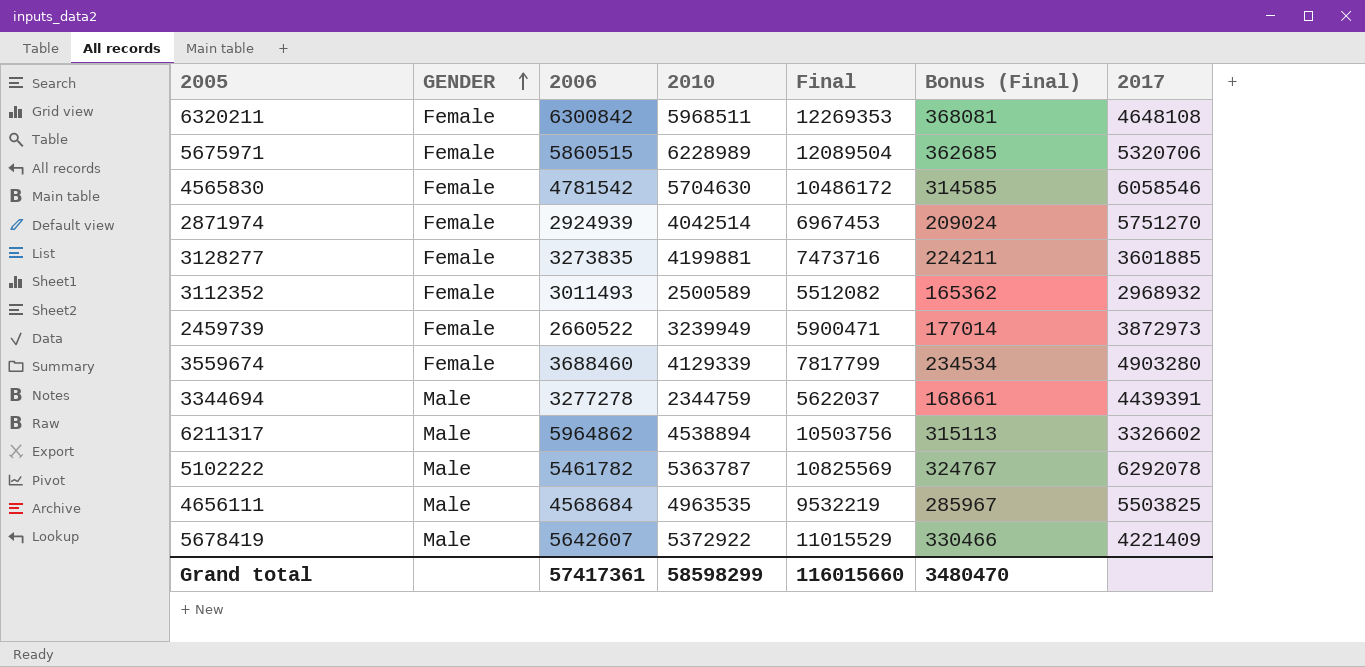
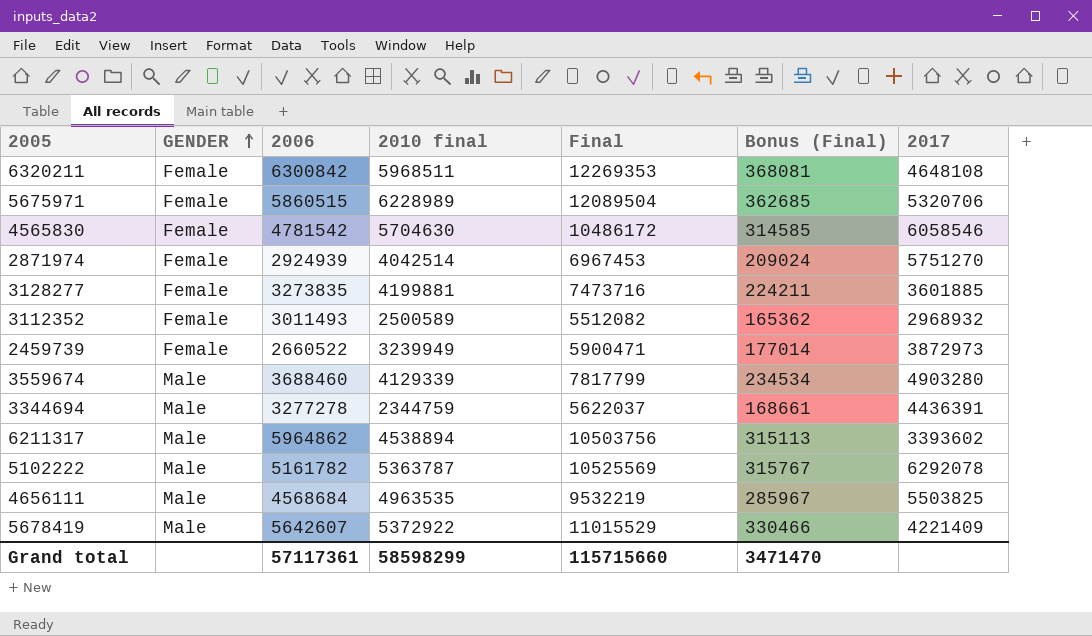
column name: 2010 -> 2010 final
3559674 | GENDER: Female -> Male
3344694 | 2017: 4439391 -> 4436391
6211317 | 2017: 3326602 -> 3393602
5102222 | 2006: 5461782 -> 5161782
5102222 | Final: 10825569 -> 10525569
5102222 | Bonus (Final): 324767 -> 315767
Grand total | 2006: 57417361 -> 57117361
Grand total | Final: 116015660 -> 115715660
Grand total | Bonus (Final): 3480470 -> 3471470

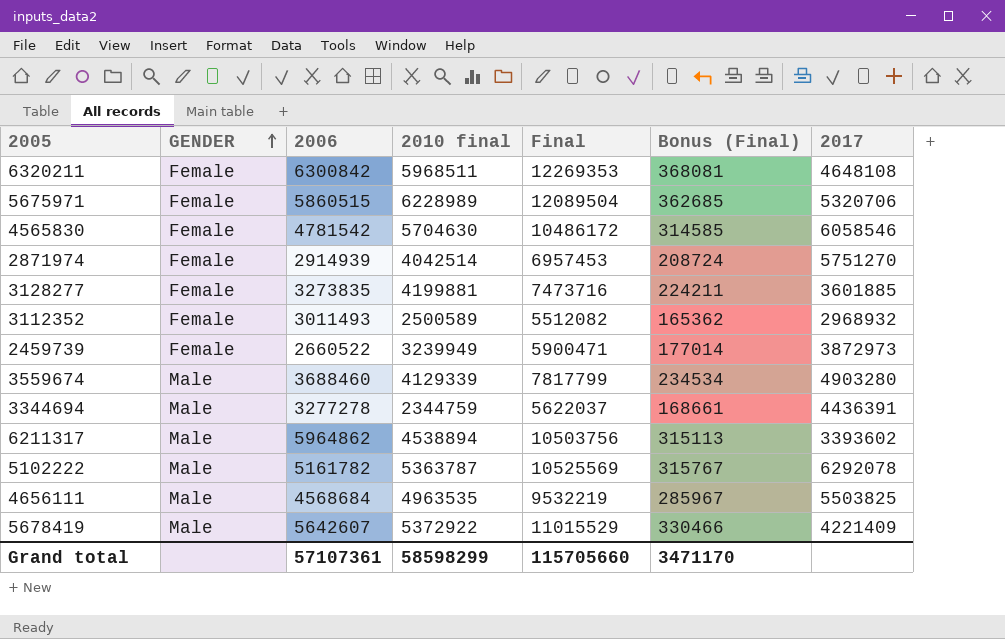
2871974 | 2006: 2924939 -> 2914939
2871974 | Final: 6967453 -> 6957453
2871974 | Bonus (Final): 209024 -> 208724
Grand total | 2006: 57117361 -> 57107361
Grand total | Final: 115715660 -> 115705660
Grand total | Bonus (Final): 3471470 -> 3471170

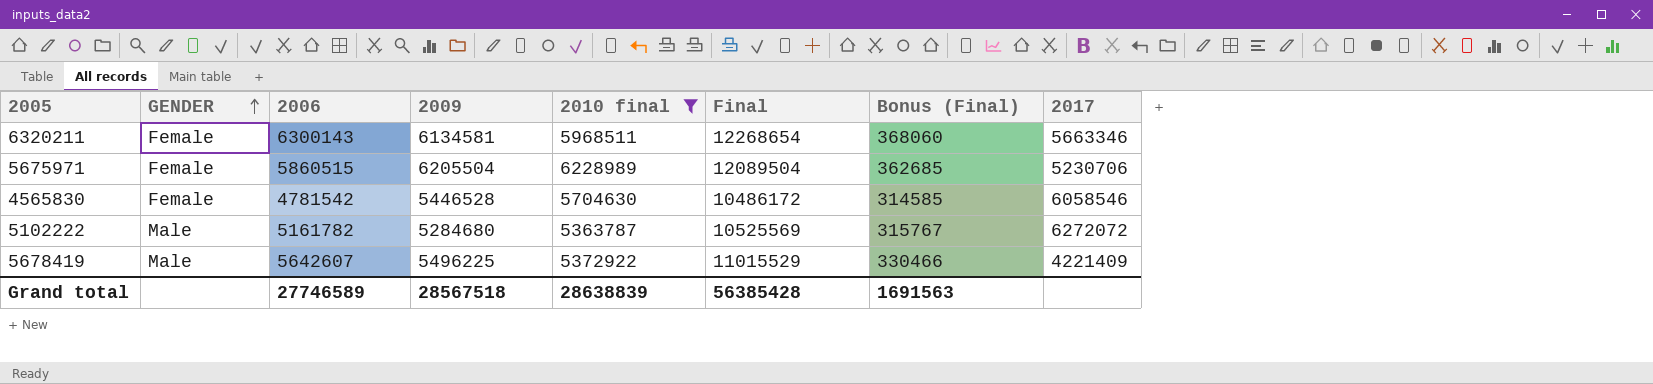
filter: none -> 2010 final >= 5363787
column 2009 | position: none -> 4
6320211 | 2006: 6300842 -> 6300143
6320211 | Final: 12269353 -> 12268654
6320211 | Bonus (Final): 368081 -> 368060
6320211 | 2017: 4648108 -> 5663346
5675971 | 2017: 5320706 -> 5230706
5102222 | 2017: 6292078 -> 6272072
Grand total | 2006: 57107361 -> 27746589
Grand total | 2010 final: 58598299 -> 28638839
Grand total | Final: 115705660 -> 56385428
Grand total | Bonus (Final): 3471170 -> 1691563

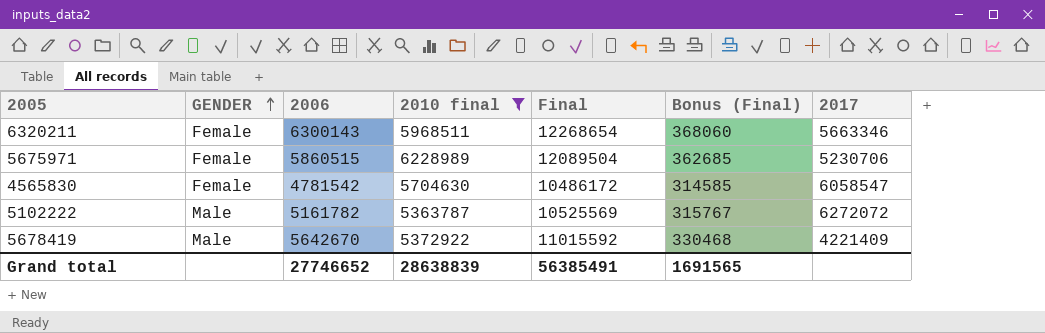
column 2009 | position: 4 -> none
4565830 | 2017: 6058546 -> 6058547
5678419 | 2006: 5642607 -> 5642670
5678419 | Final: 11015529 -> 11015592
5678419 | Bonus (Final): 330466 -> 330468
Grand total | 2006: 27746589 -> 27746652
Grand total | Final: 56385428 -> 56385491
Grand total | Bonus (Final): 1691563 -> 1691565

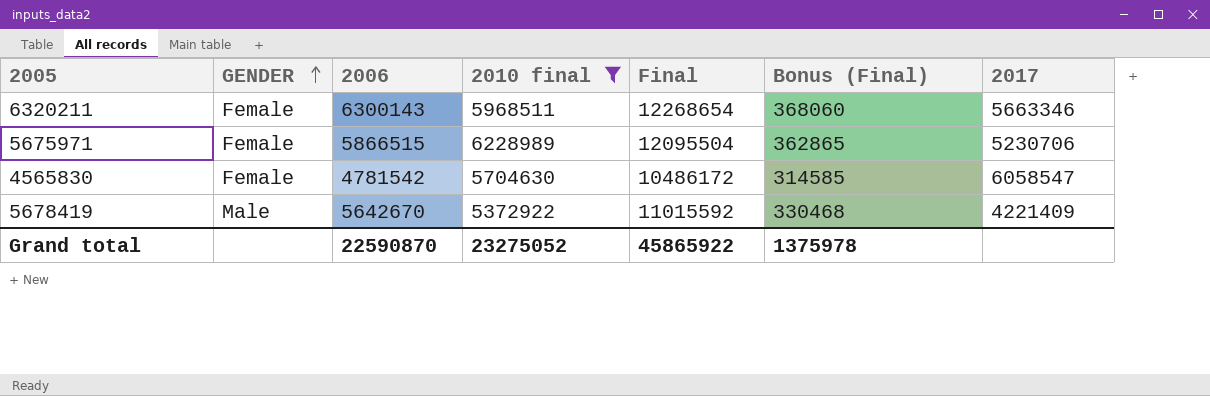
row 5102222: Male | 5161782 | 5363787 | 10525569 | 315767 | 6272072 -> none
5675971 | 2006: 5860515 -> 5866515
5675971 | Final: 12089504 -> 12095504
5675971 | Bonus (Final): 362685 -> 362865
Grand total | 2006: 27746652 -> 22590870
Grand total | 2010 final: 28638839 -> 23275052
Grand total | Final: 56385491 -> 45865922
Grand total | Bonus (Final): 1691565 -> 1375978

